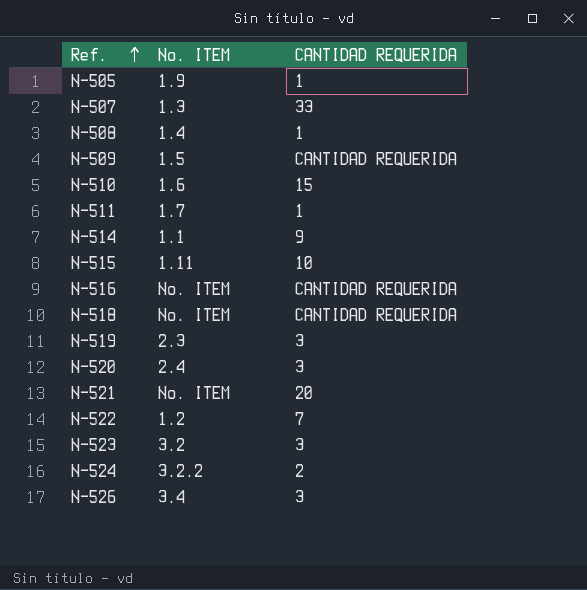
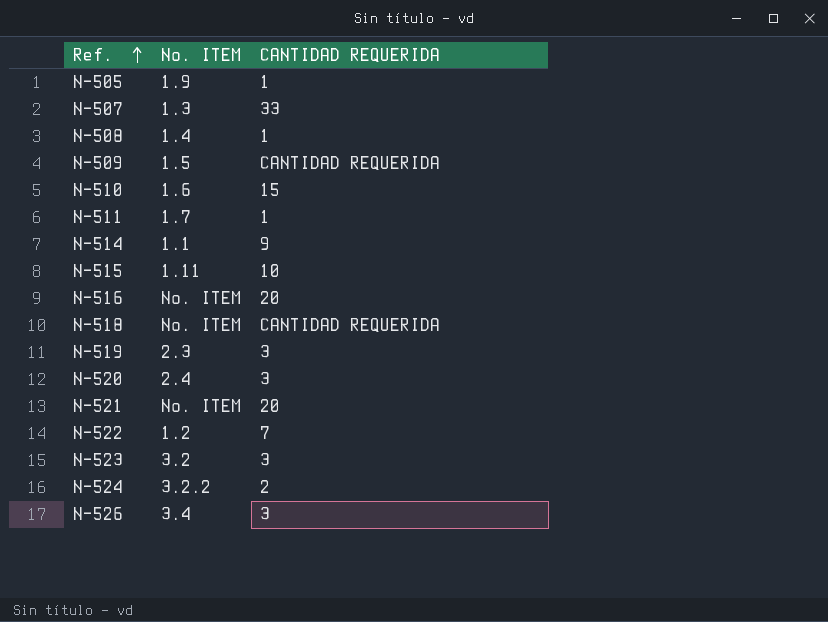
N-516 | CANTIDAD REQUERIDA: CANTIDAD REQUERIDA -> 20

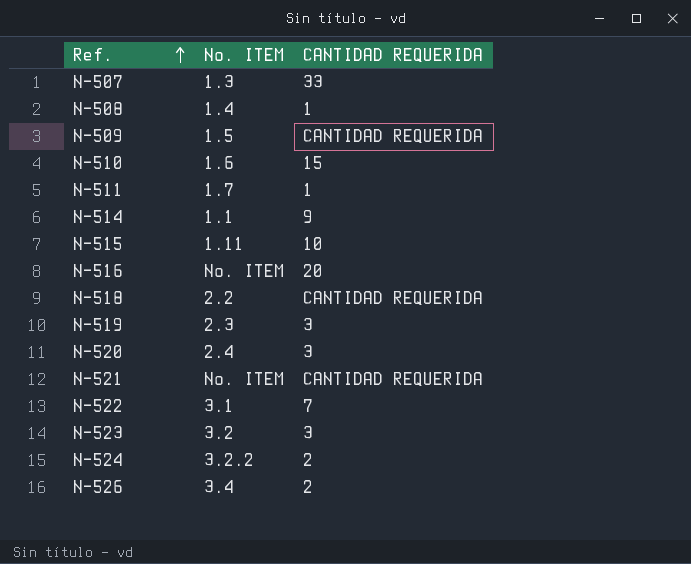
row N-505: 1.9 | 1 -> none
N-518 | No. ITEM: No. ITEM -> 2.2
N-521 | CANTIDAD REQUERIDA: 20 -> CANTIDAD REQUERIDA
N-522 | No. ITEM: 1.2 -> 3.1
N-526 | CANTIDAD REQUERIDA: 3 -> 2

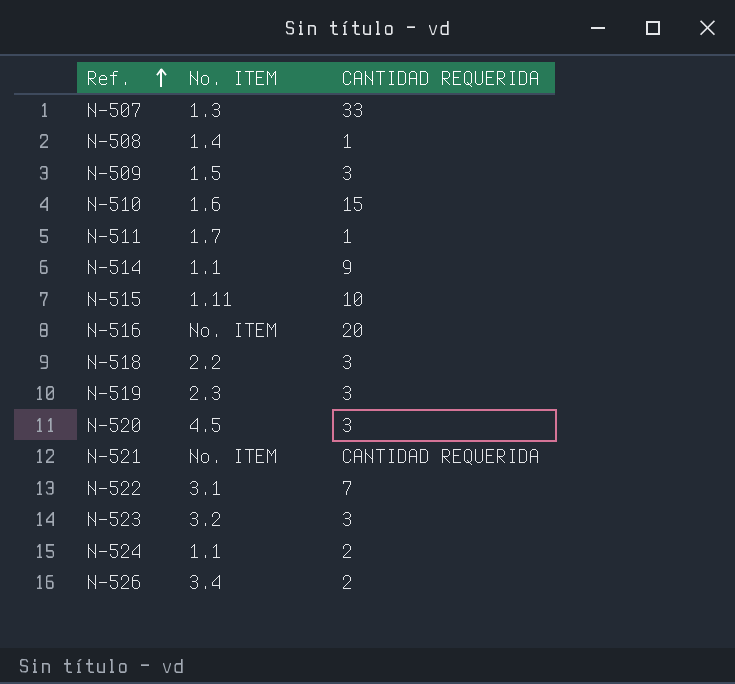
N-509 | CANTIDAD REQUERIDA: CANTIDAD REQUERIDA -> 3
N-518 | CANTIDAD REQUERIDA: CANTIDAD REQUERIDA -> 3
N-520 | No. ITEM: 2.4 -> 4.5
N-524 | No. ITEM: 3.2.2 -> 1.1

